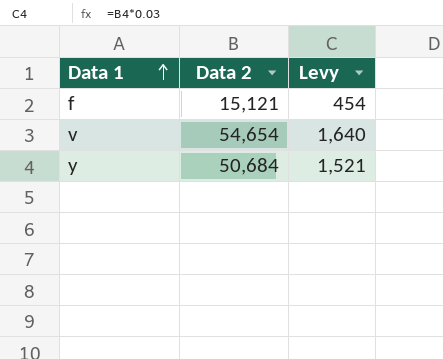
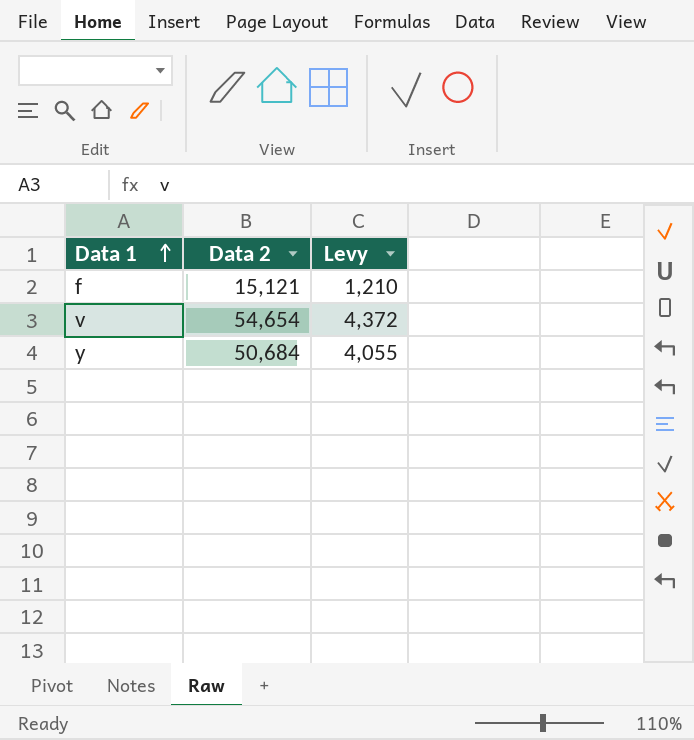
column Levy | formula: [Data 2] * 0.03 -> [Data 2] * 0.08

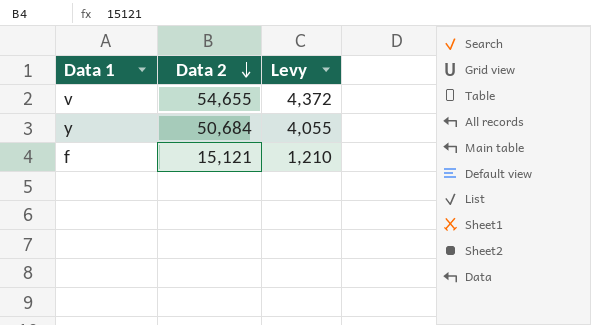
row order: Data 1 ascending -> Data 2 descending
v | Data 2: 54,654 -> 54,655

